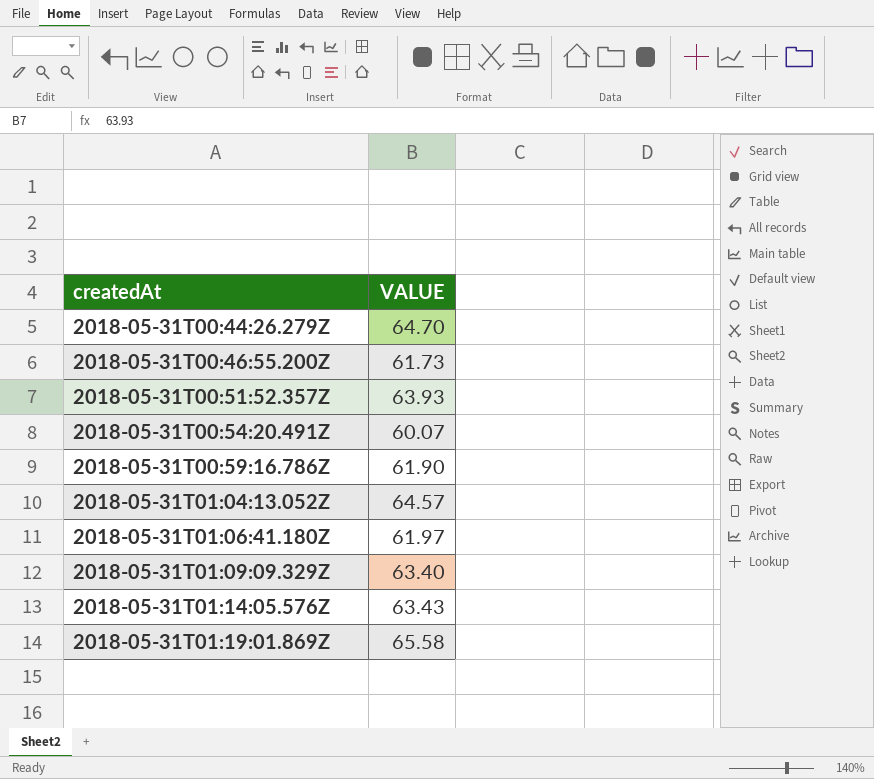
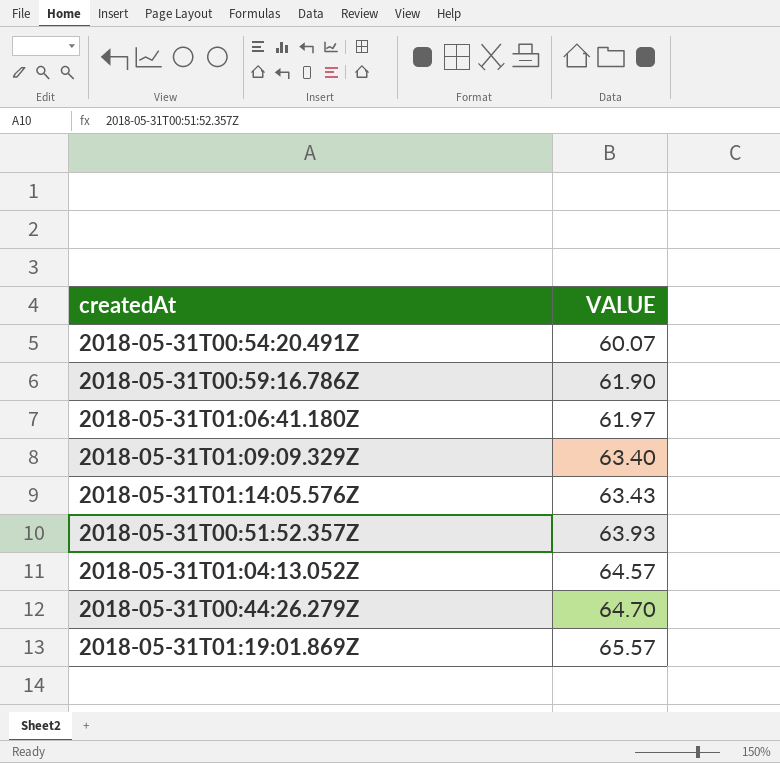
row order: createdAt ascending -> VALUE ascending
row 2018-05-31T00:46:55.200Z: 61.73 -> none
2018-05-31T01:19:01.869Z | VALUE: 65.58 -> 65.57

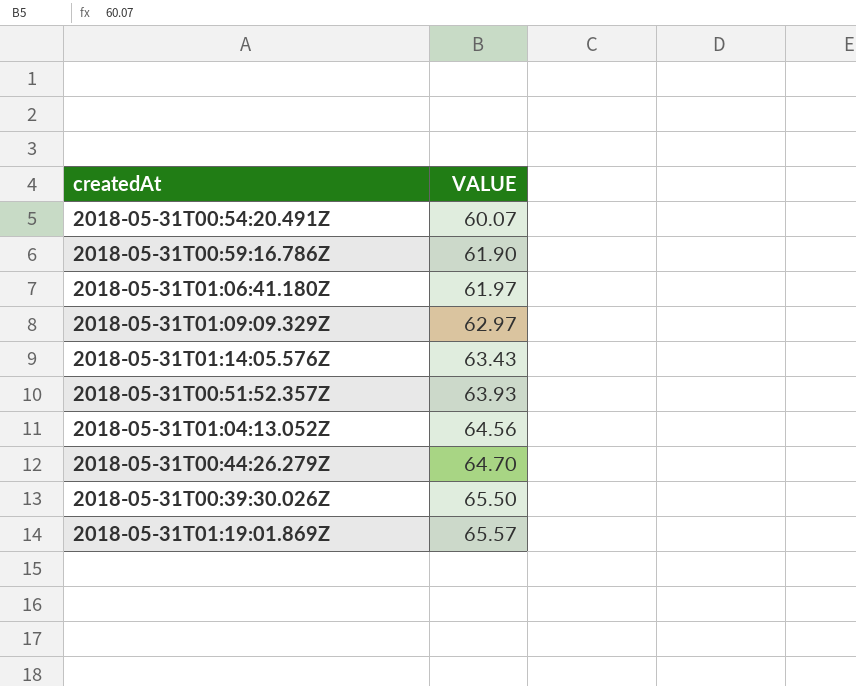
2018-05-31T01:09:09.329Z | VALUE: 63.40 -> 62.97
2018-05-31T01:04:13.052Z | VALUE: 64.57 -> 64.56
row 2018-05-31T00:39:30.026Z: none -> 65.50

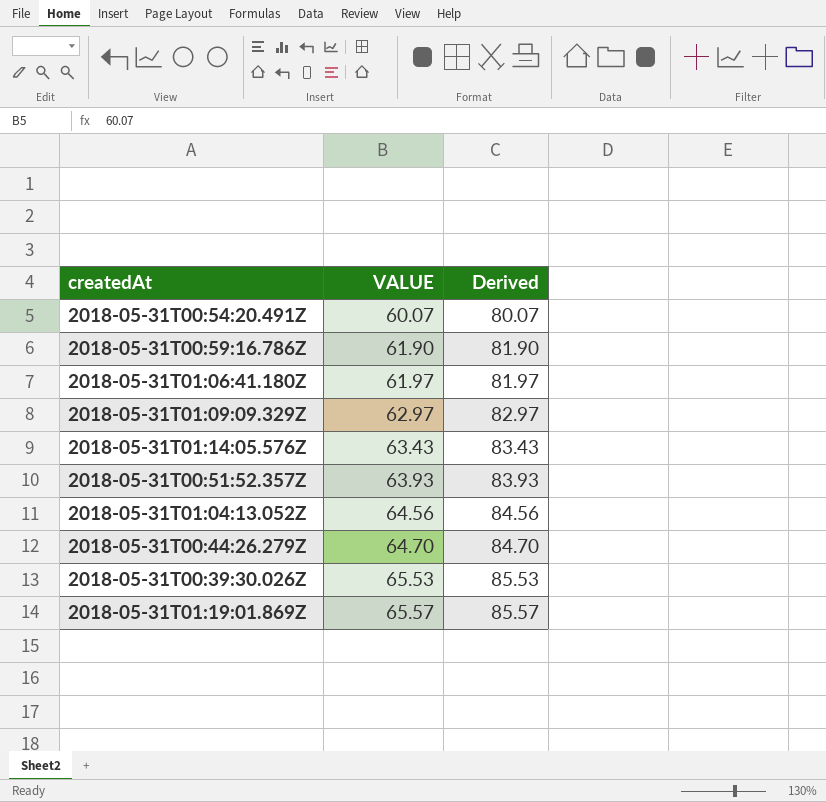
column Derived | formula: none -> [VALUE] + 20
2018-05-31T00:39:30.026Z | VALUE: 65.50 -> 65.53

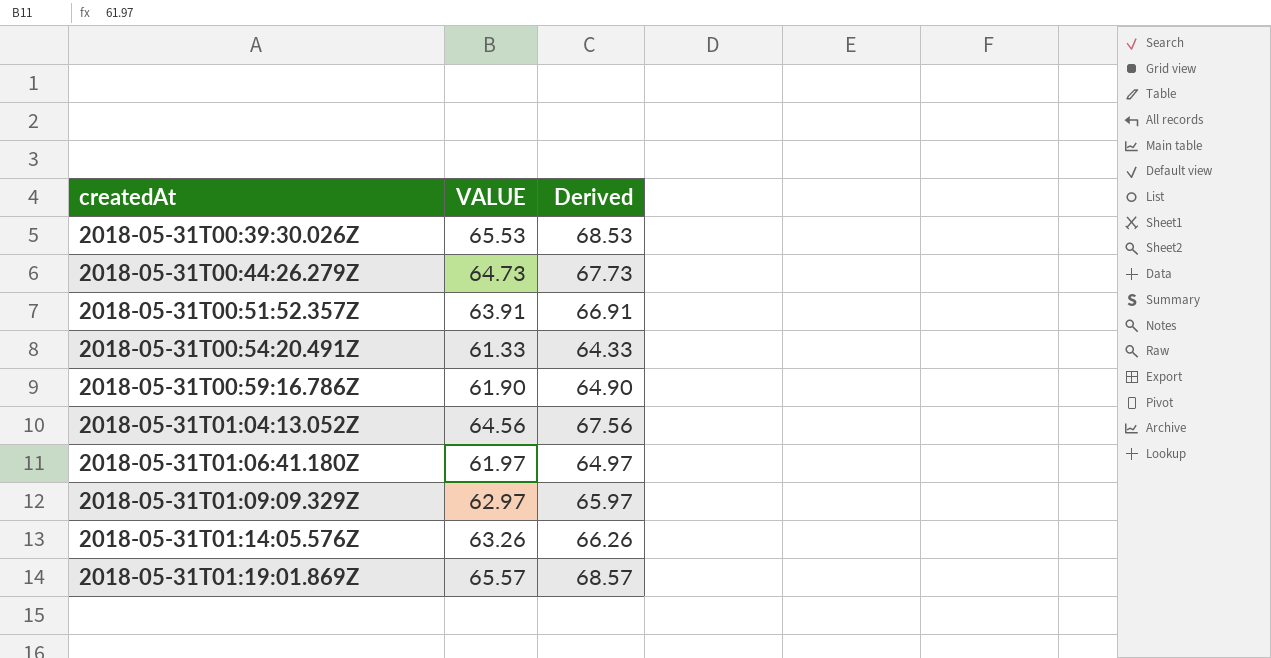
row order: VALUE ascending -> createdAt ascending
column Derived | formula: [VALUE] + 20 -> [VALUE] + 3
2018-05-31T00:44:26.279Z | VALUE: 64.70 -> 64.73
2018-05-31T00:51:52.357Z | VALUE: 63.93 -> 63.91
2018-05-31T00:54:20.491Z | VALUE: 60.07 -> 61.33
2018-05-31T01:14:05.576Z | VALUE: 63.43 -> 63.26

